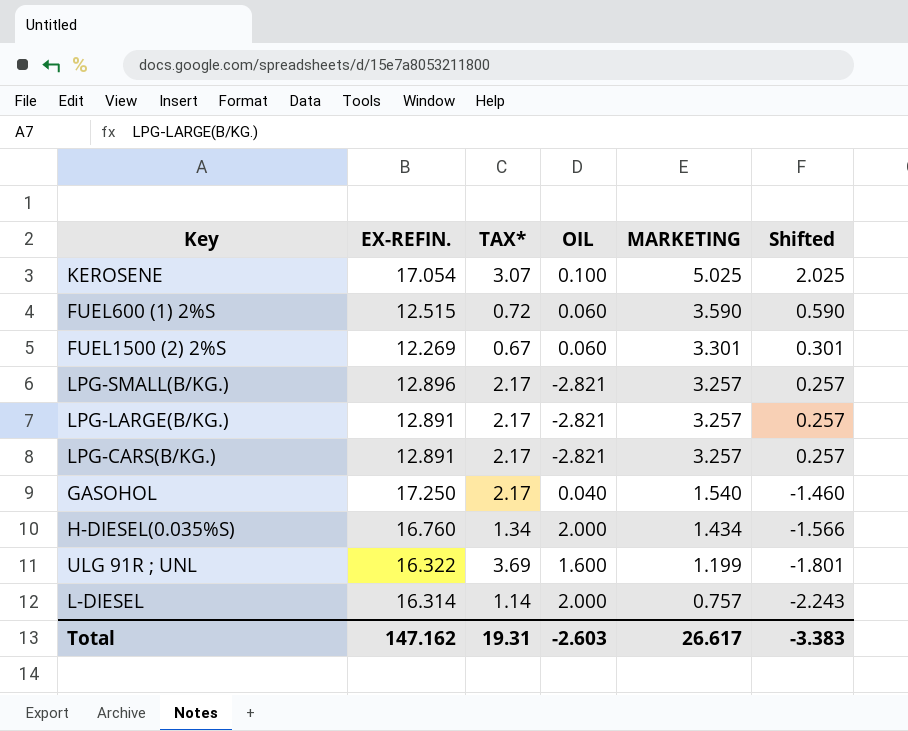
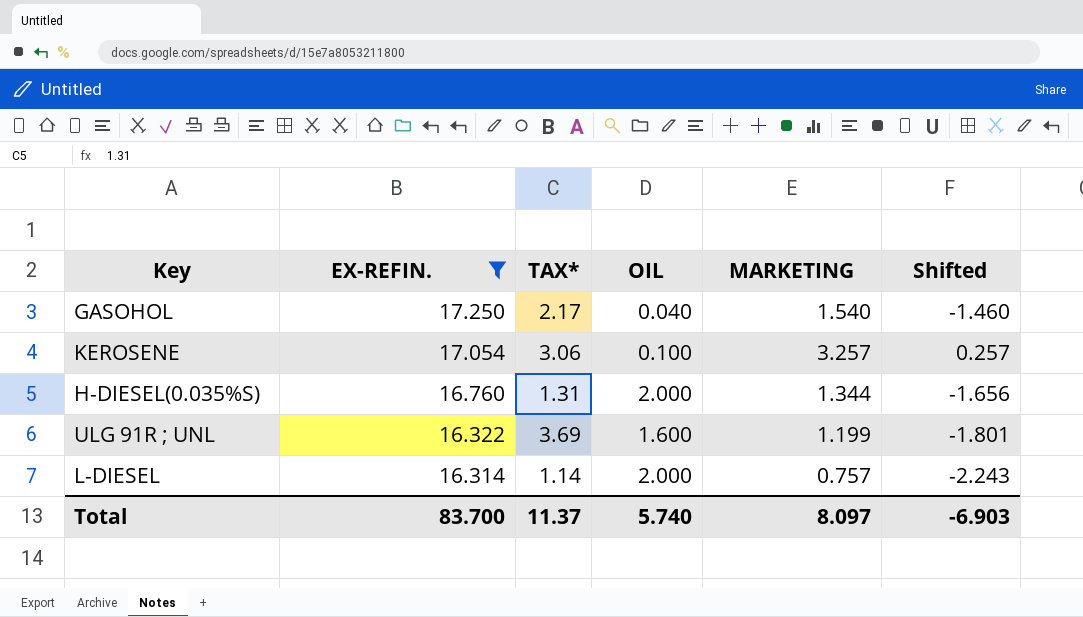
filter: none -> EX-REFIN. >= 16.314
row order: MARKETING descending -> EX-REFIN. descending
KEROSENE | TAX*: 3.07 -> 3.06
KEROSENE | MARKETING: 5.025 -> 3.257
KEROSENE | Shifted: 2.025 -> 0.257
H-DIESEL(0.035%S) | TAX*: 1.34 -> 1.31
H-DIESEL(0.035%S) | MARKETING: 1.434 -> 1.344
H-DIESEL(0.035%S) | Shifted: -1.566 -> -1.656
Total | EX-REFIN.: 147.162 -> 83.700
Total | TAX*: 19.31 -> 11.37
Total | OIL: -2.603 -> 5.740
Total | MARKETING: 26.617 -> 8.097
Total | Shifted: -3.383 -> -6.903

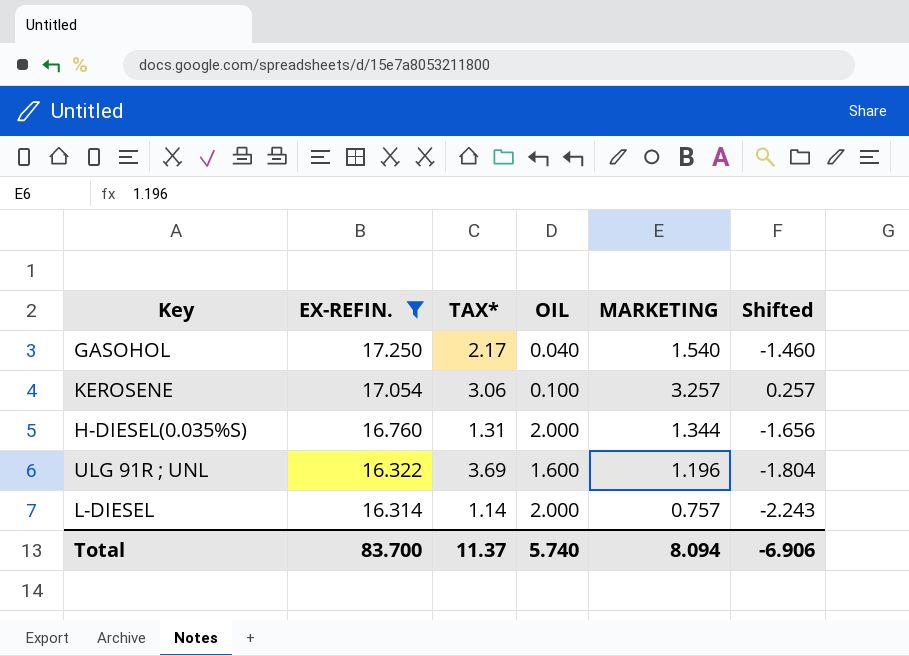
ULG 91R ; UNL | MARKETING: 1.199 -> 1.196
ULG 91R ; UNL | Shifted: -1.801 -> -1.804
Total | MARKETING: 8.097 -> 8.094
Total | Shifted: -6.903 -> -6.906

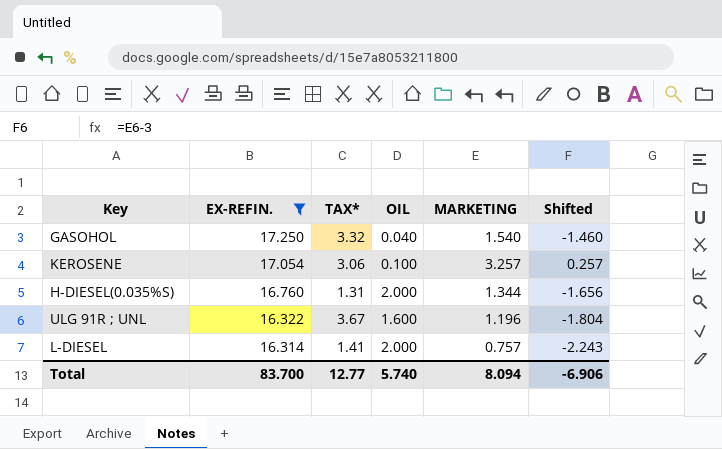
GASOHOL | TAX*: 2.17 -> 3.32
ULG 91R ; UNL | TAX*: 3.69 -> 3.67
L-DIESEL | TAX*: 1.14 -> 1.41
Total | TAX*: 11.37 -> 12.77

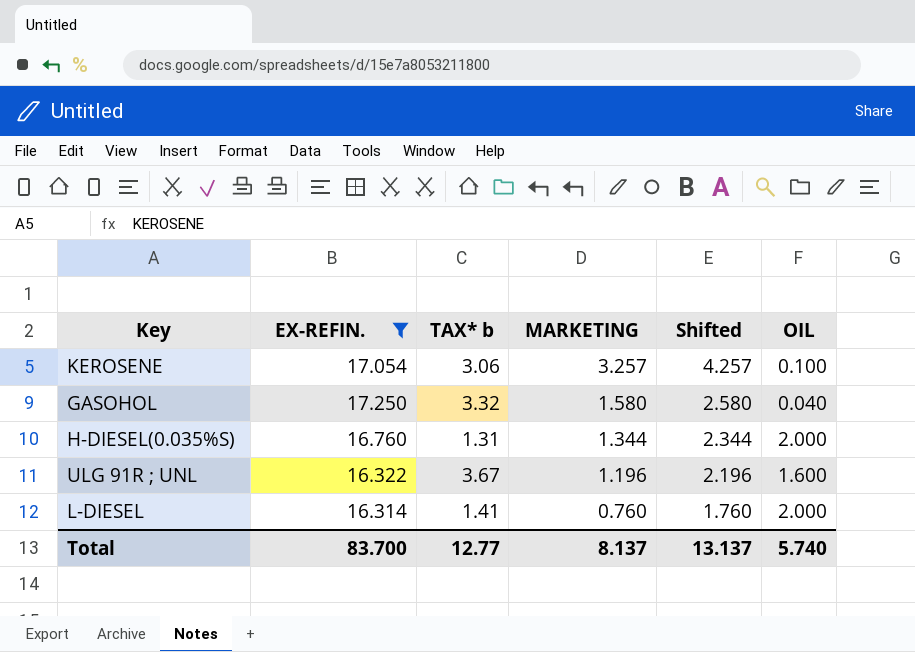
row order: EX-REFIN. descending -> MARKETING descending
column name: TAX* -> TAX* b
column Shifted | formula: [MARKETING] - 3 -> [MARKETING] + 1
column OIL | position: 4 -> 6
GASOHOL | MARKETING: 1.540 -> 1.580
L-DIESEL | MARKETING: 0.757 -> 0.760
Total | MARKETING: 8.094 -> 8.137
Total | Shifted: -6.906 -> 13.137

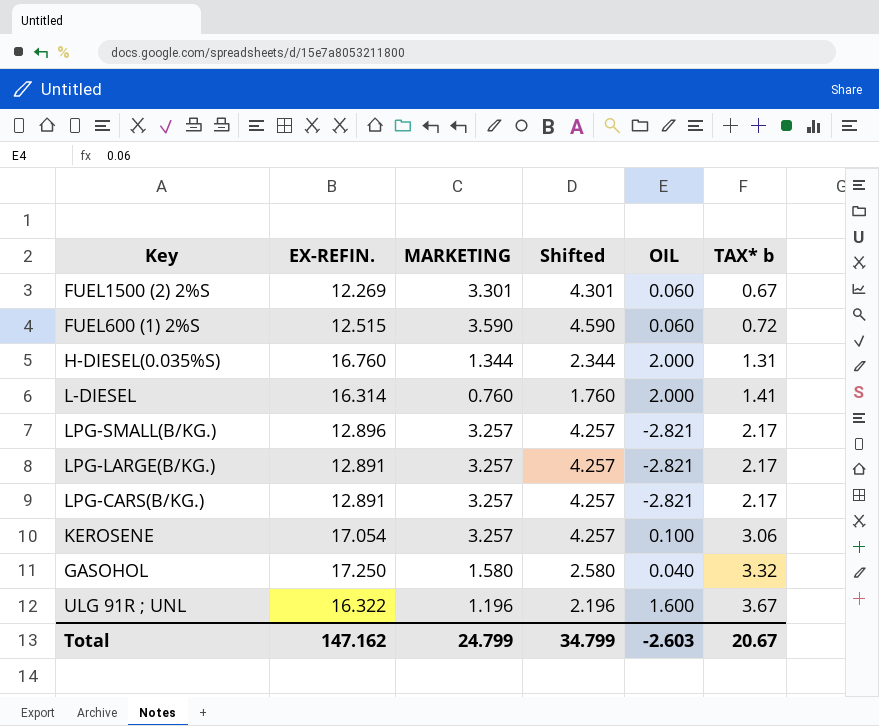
filter: EX-REFIN. >= 16.314 -> none
row order: MARKETING descending -> TAX* b ascending
column TAX* b | position: 3 -> 6
Total | EX-REFIN.: 83.700 -> 147.162
Total | MARKETING: 8.137 -> 24.799
Total | Shifted: 13.137 -> 34.799
Total | OIL: 5.740 -> -2.603
Total | TAX* b: 12.77 -> 20.67

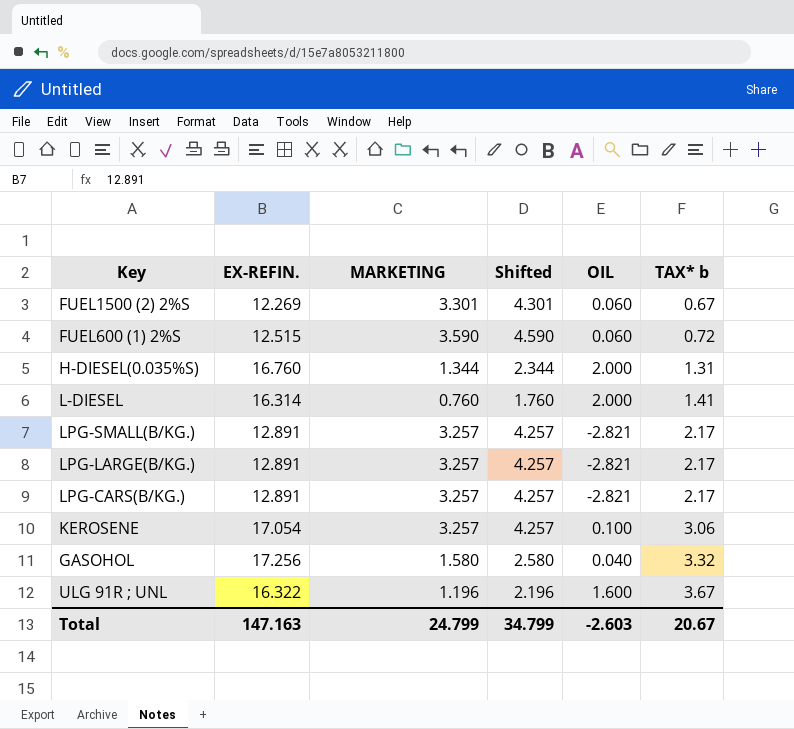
LPG-SMALL(B/KG.) | EX-REFIN.: 12.896 -> 12.891
GASOHOL | EX-REFIN.: 17.250 -> 17.256
Total | EX-REFIN.: 147.162 -> 147.163

